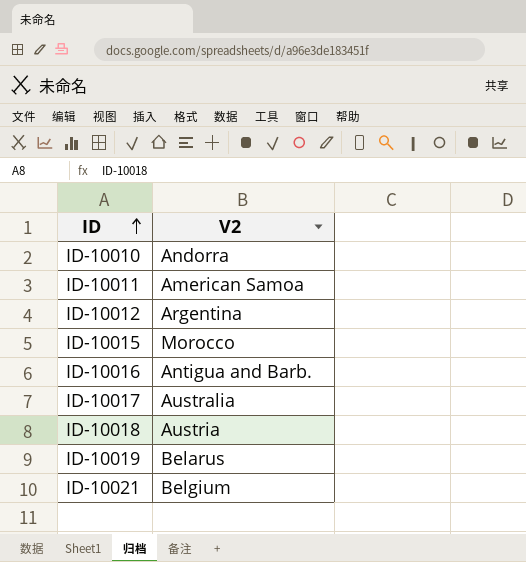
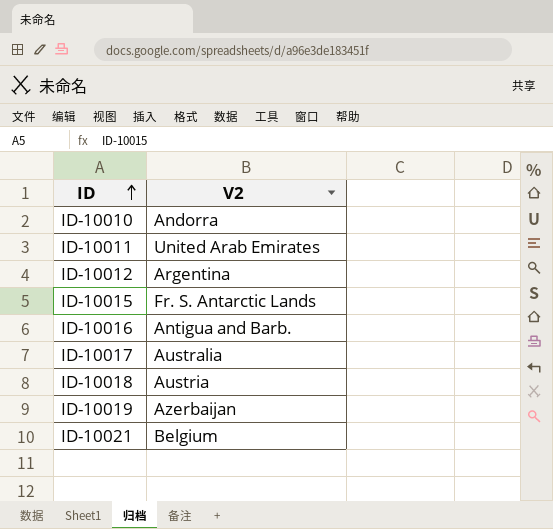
ID-10011 | V2: American Samoa -> United Arab Emirates
ID-10015 | V2: Morocco -> Fr. S. Antarctic Lands
ID-10019 | V2: Belarus -> Azerbaijan

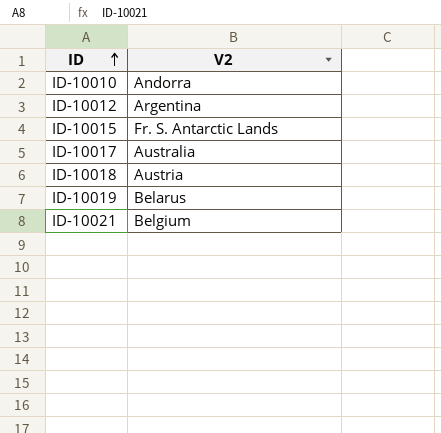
row ID-10011: United Arab Emirates -> none
row ID-10016: Antigua and Barb. -> none
ID-10019 | V2: Azerbaijan -> Belarus

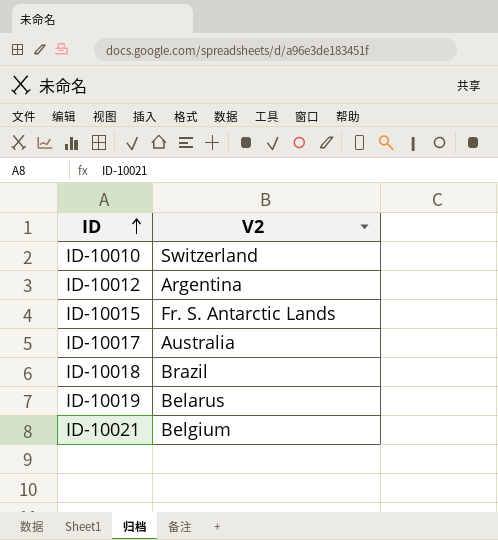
ID-10010 | V2: Andorra -> Switzerland
ID-10018 | V2: Austria -> Brazil

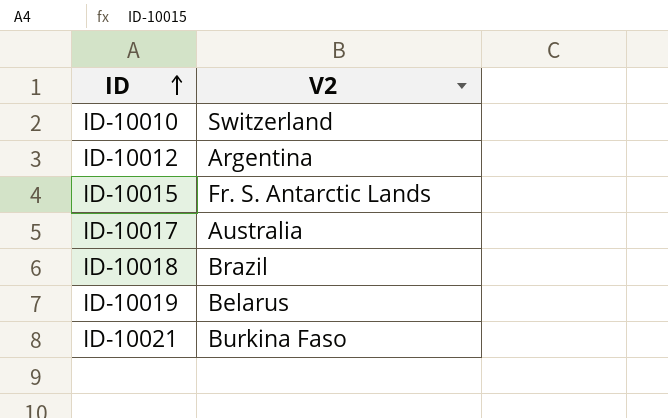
ID-10021 | V2: Belgium -> Burkina Faso

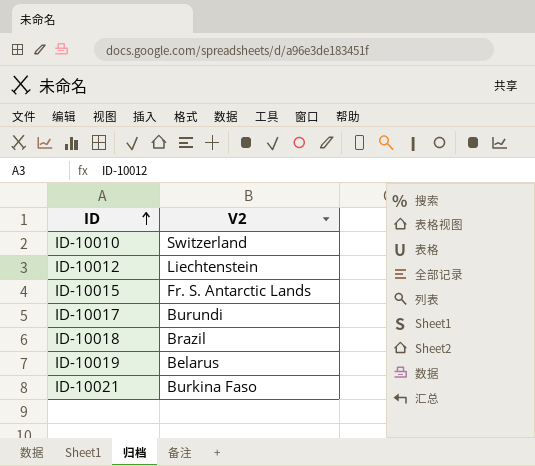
ID-10012 | V2: Argentina -> Liechtenstein
ID-10017 | V2: Australia -> Burundi

